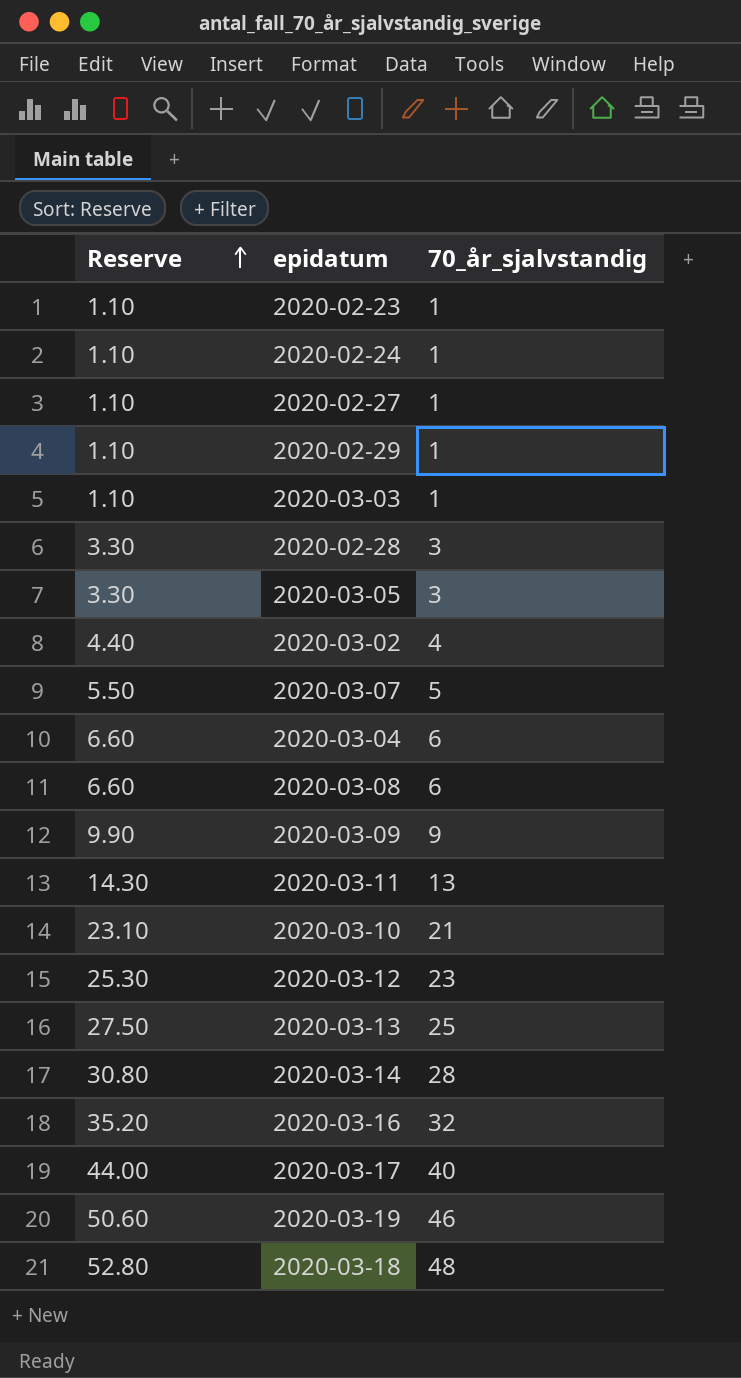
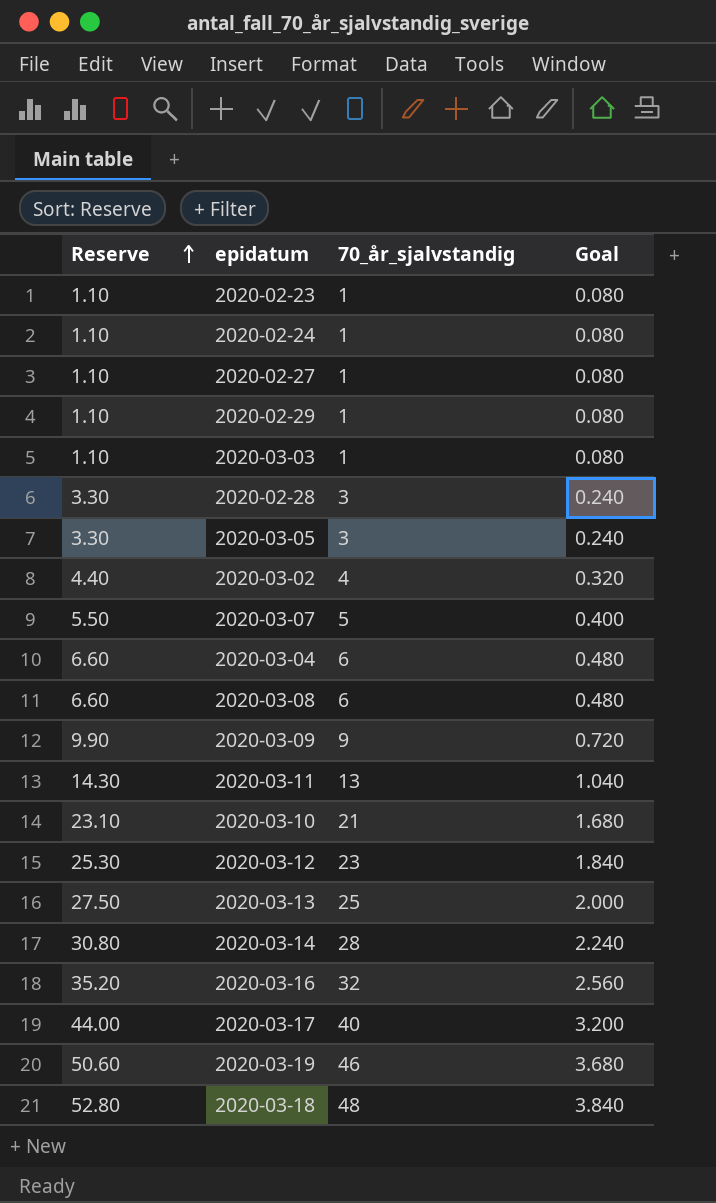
column Goal | formula: none -> [70_år_sjalvstandig] * 0.08

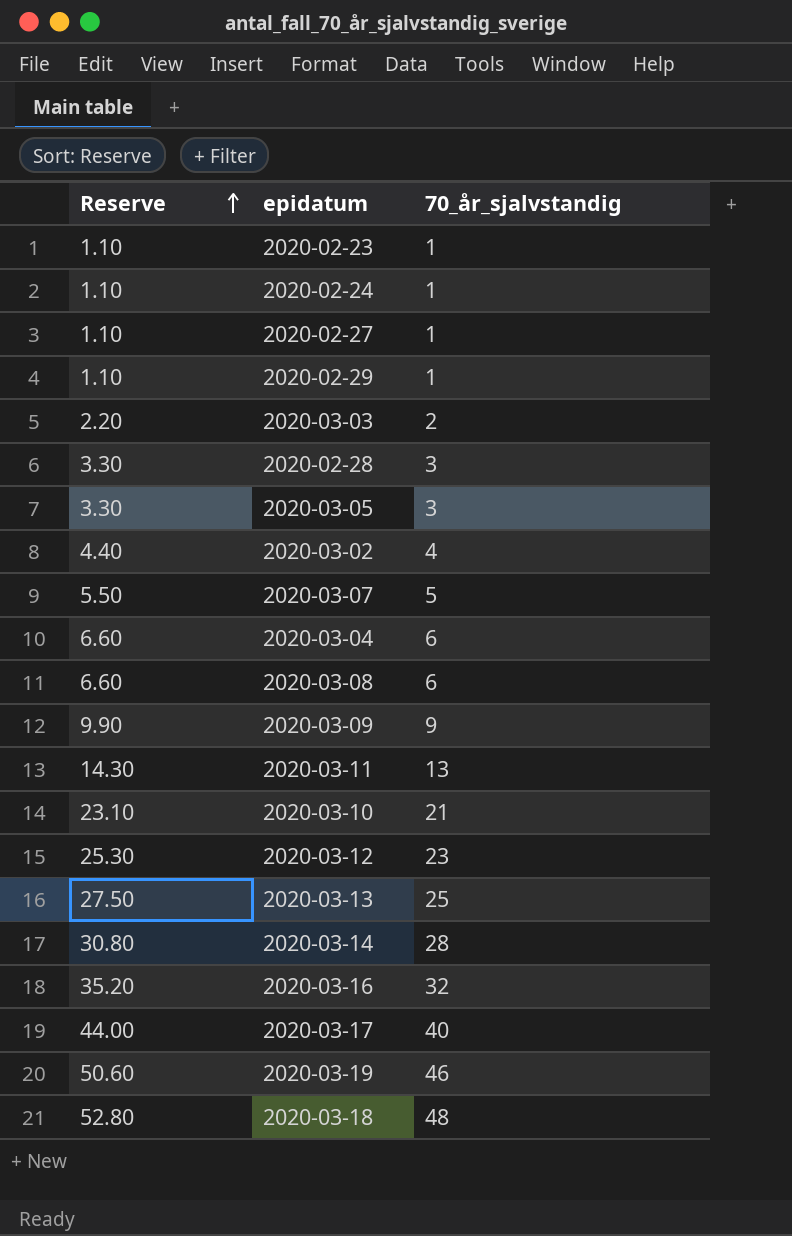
column Goal | formula: [70_år_sjalvstandig] * 0.08 -> none
2020-03-03 | Reserve: 1.10 -> 2.20
2020-03-03 | 70_år_sjalvstandig: 1 -> 2

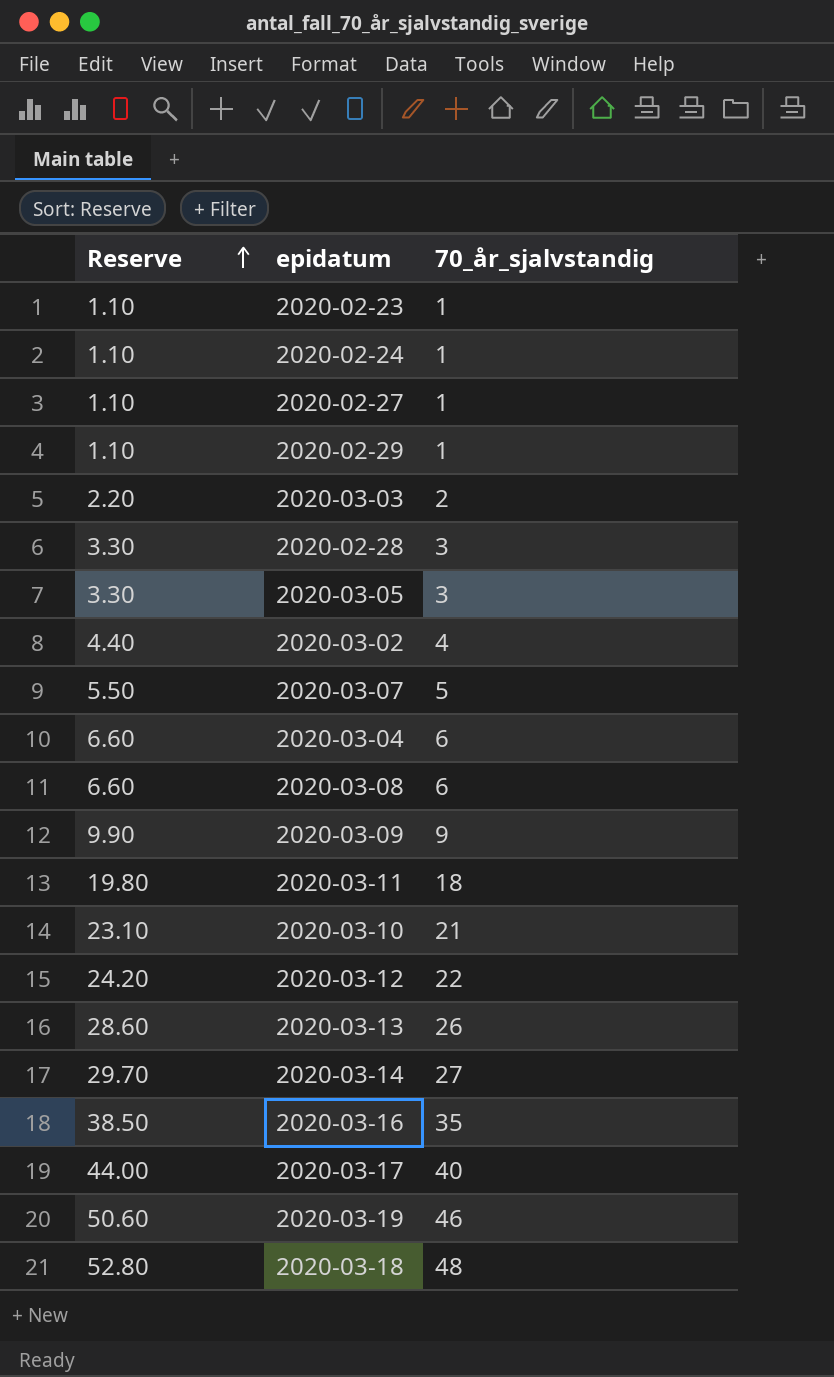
2020-03-11 | Reserve: 14.30 -> 19.80
2020-03-11 | 70_år_sjalvstandig: 13 -> 18
2020-03-12 | Reserve: 25.30 -> 24.20
2020-03-12 | 70_år_sjalvstandig: 23 -> 22
2020-03-13 | Reserve: 27.50 -> 28.60
2020-03-13 | 70_år_sjalvstandig: 25 -> 26
2020-03-14 | Reserve: 30.80 -> 29.70
2020-03-14 | 70_år_sjalvstandig: 28 -> 27
2020-03-16 | Reserve: 35.20 -> 38.50
2020-03-16 | 70_år_sjalvstandig: 32 -> 35

